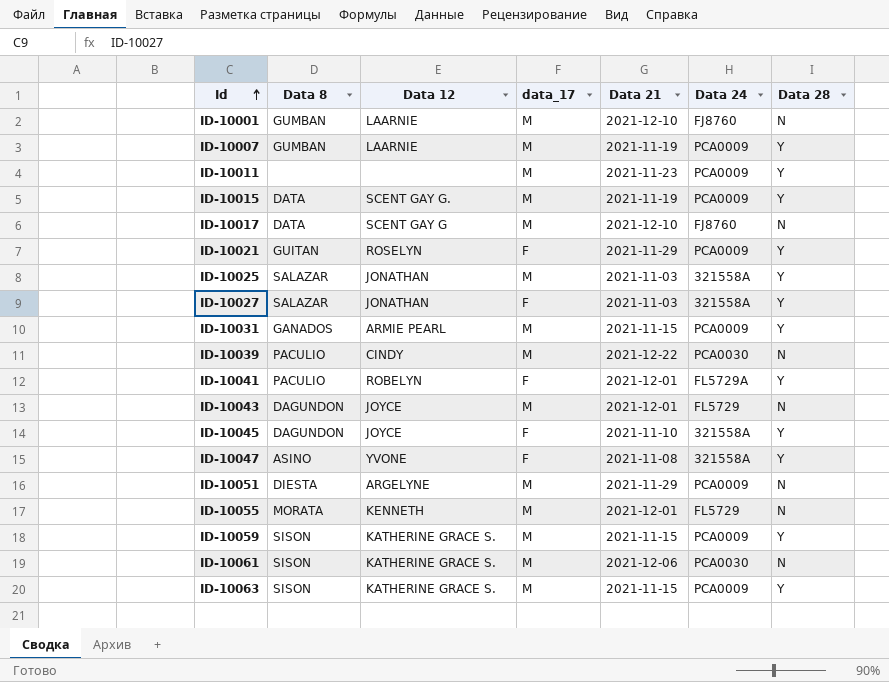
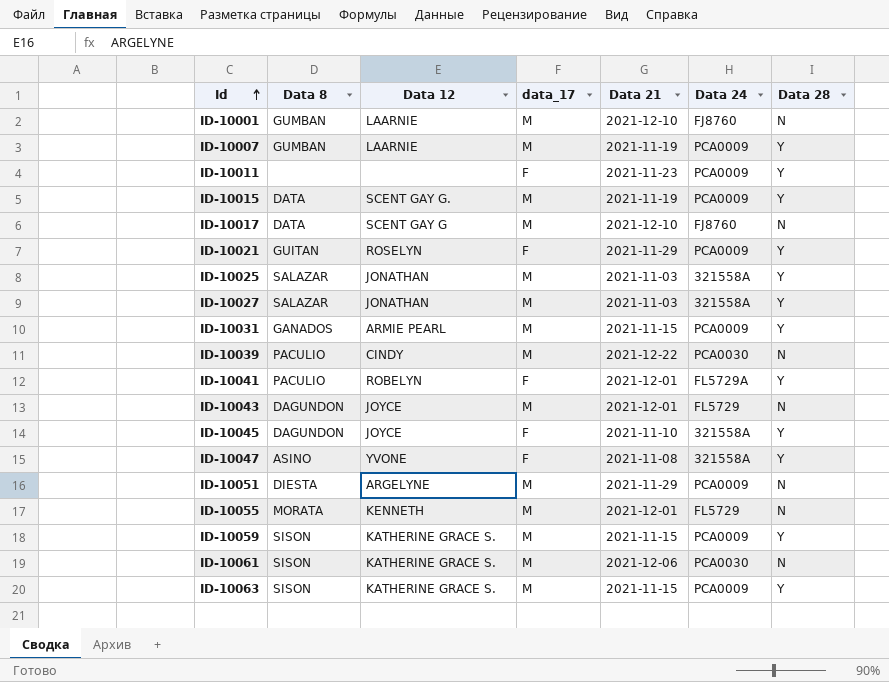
ID-10011 | data_17: M -> F
ID-10027 | data_17: F -> M

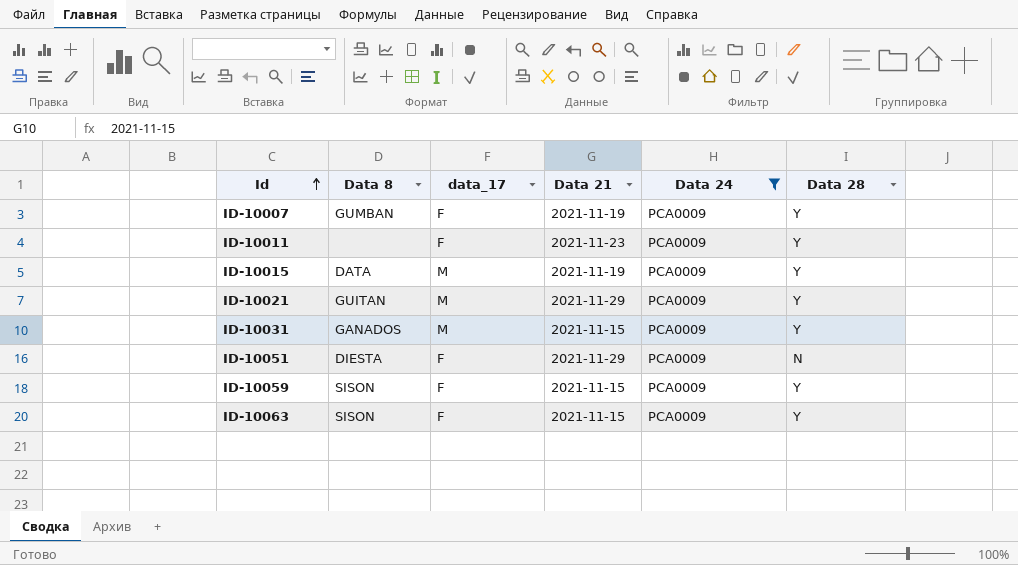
filter: none -> Data 24 = PCA0009
column Data 12 | position: 3 -> none
ID-10007 | data_17: M -> F
ID-10021 | data_17: F -> M
ID-10051 | data_17: M -> F
ID-10059 | data_17: M -> F
ID-10063 | data_17: M -> F

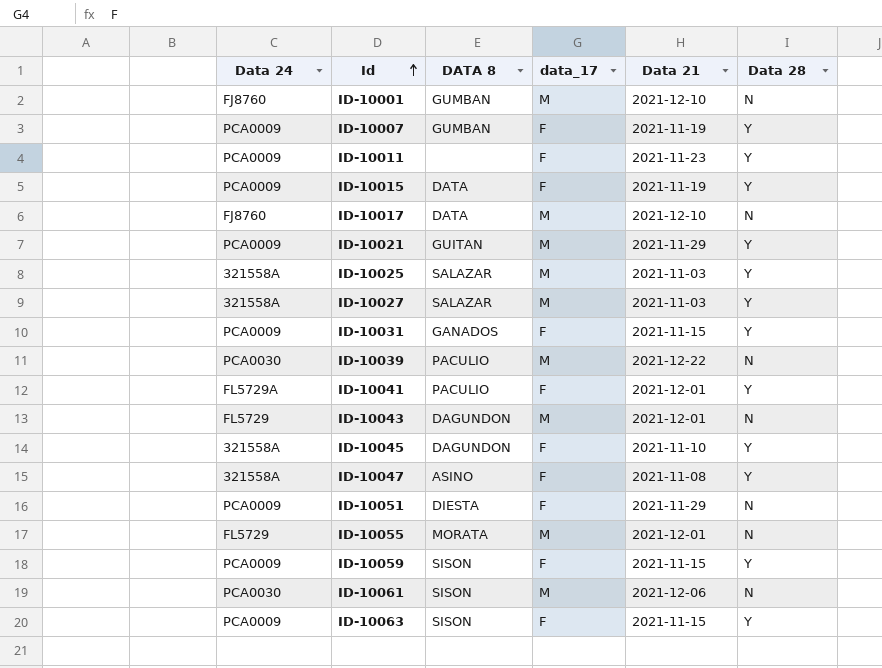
filter: Data 24 = PCA0009 -> none
column Data 24 | position: 5 -> 1
column name: Data 8 -> DATA 8
ID-10015 | data_17: M -> F
ID-10031 | data_17: M -> F

